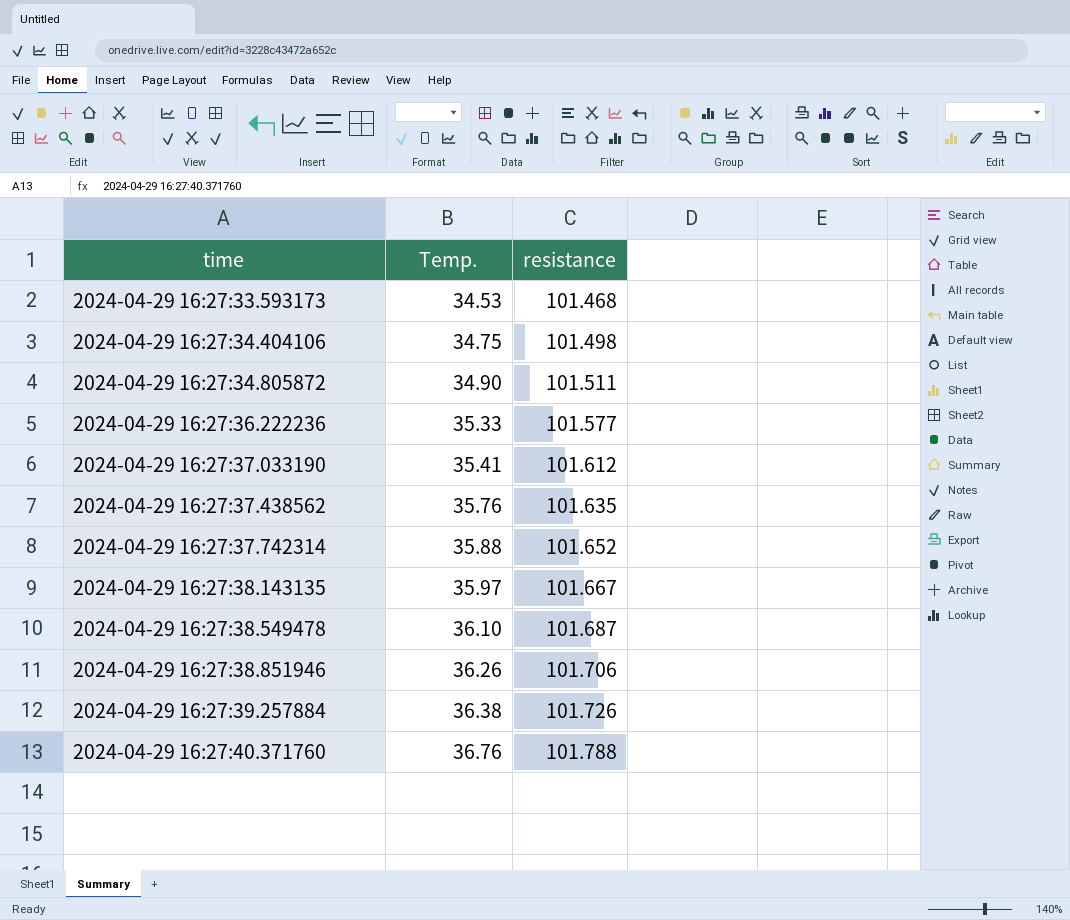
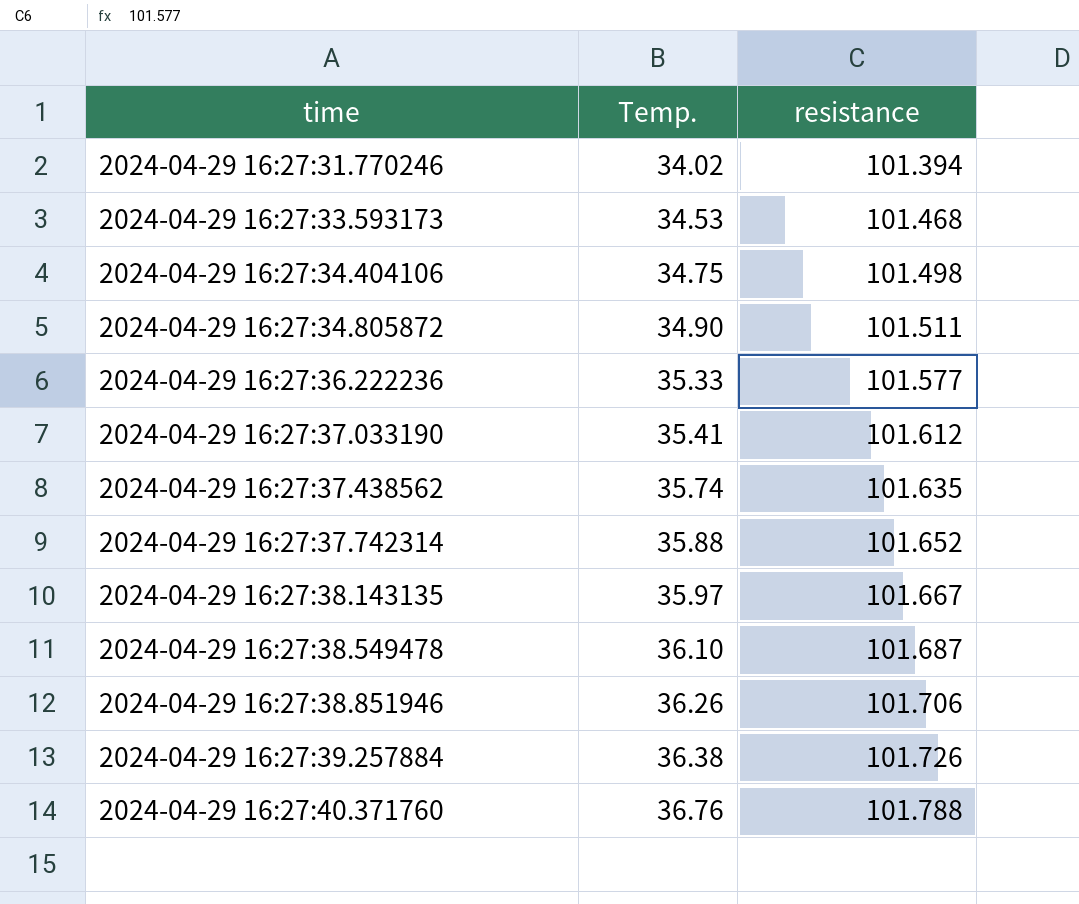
row 2024-04-29 16:27:31.770246: none -> 34.02 | 101.394
2024-04-29 16:27:37.438562 | Temp.: 35.76 -> 35.74

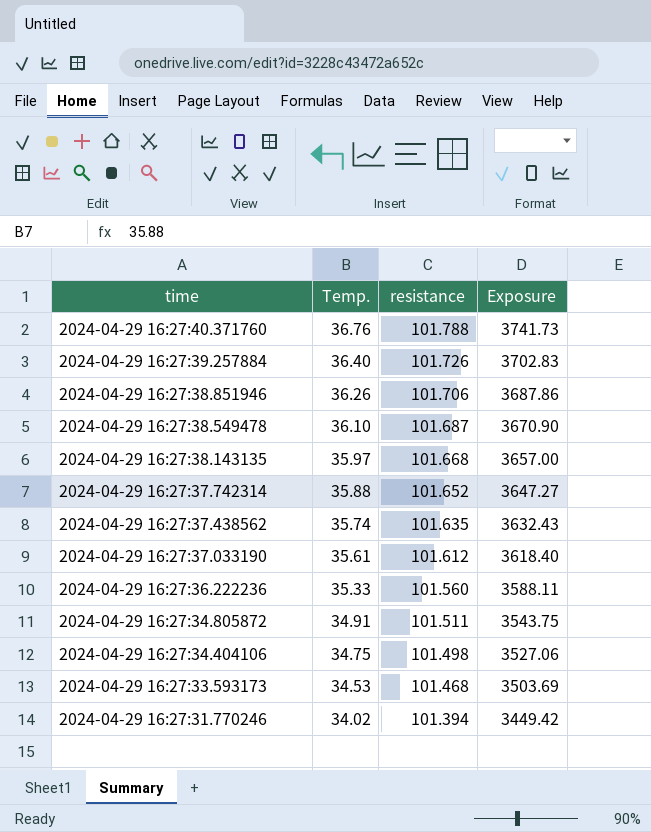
row order: time ascending -> time descending
column Exposure | formula: none -> [Temp.] * [resistance]
2024-04-29 16:27:39.257884 | Temp.: 36.38 -> 36.40
2024-04-29 16:27:38.143135 | resistance: 101.667 -> 101.668
2024-04-29 16:27:37.033190 | Temp.: 35.41 -> 35.61
2024-04-29 16:27:36.222236 | resistance: 101.577 -> 101.560
2024-04-29 16:27:34.805872 | Temp.: 34.90 -> 34.91

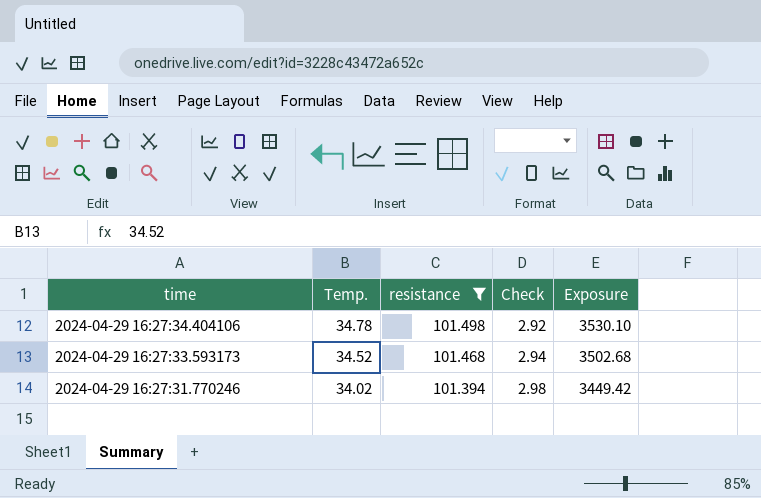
filter: none -> resistance <= 101.498
column Check | formula: none -> [resistance] / [Temp.]
2024-04-29 16:27:34.404106 | Temp.: 34.75 -> 34.78
2024-04-29 16:27:34.404106 | Exposure: 3527.06 -> 3530.10
2024-04-29 16:27:33.593173 | Temp.: 34.53 -> 34.52
2024-04-29 16:27:33.593173 | Exposure: 3503.69 -> 3502.68

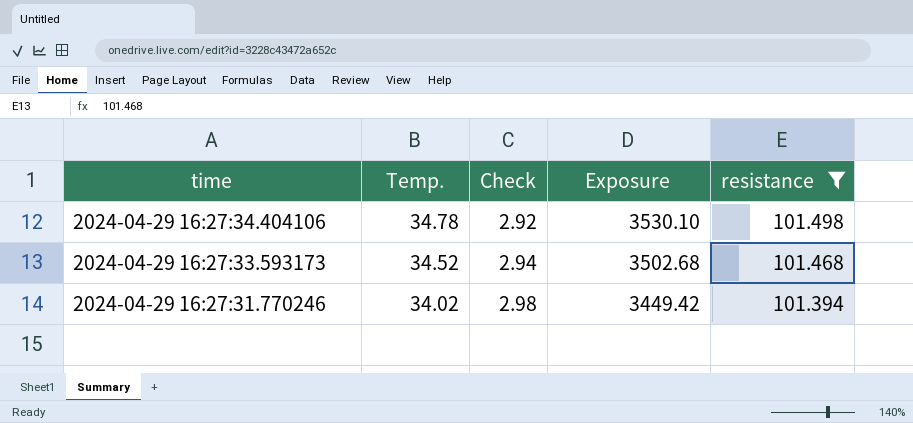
column resistance | position: 3 -> 5

